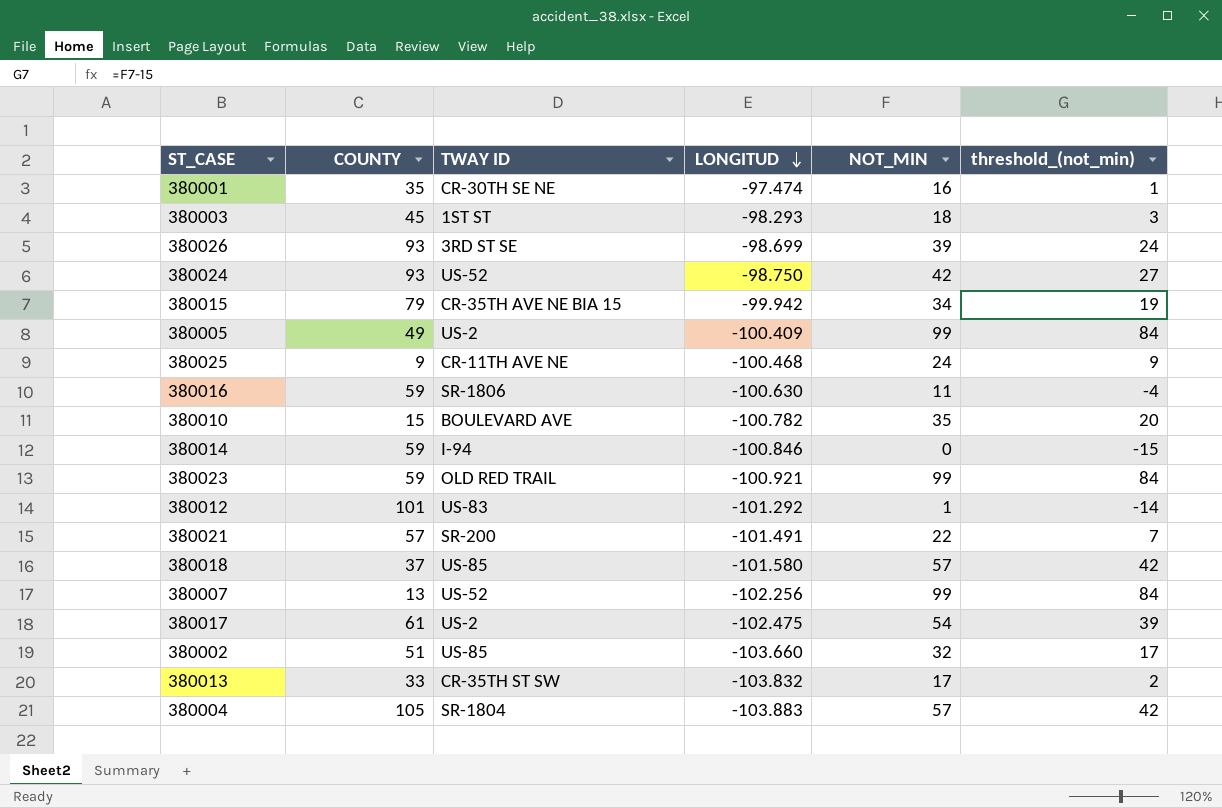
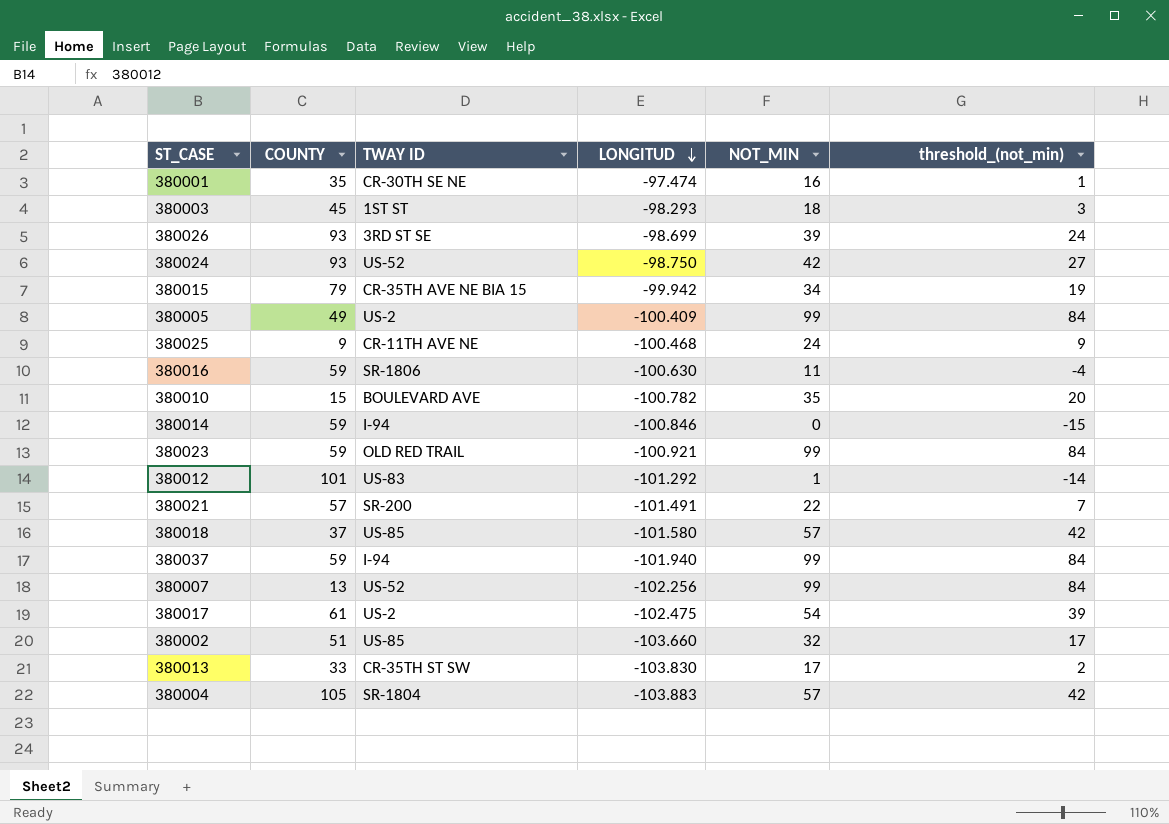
row 380037: none -> 59 | I-94 | -101.940 | 99 | 84
380013 | LONGITUD: -103.832 -> -103.830

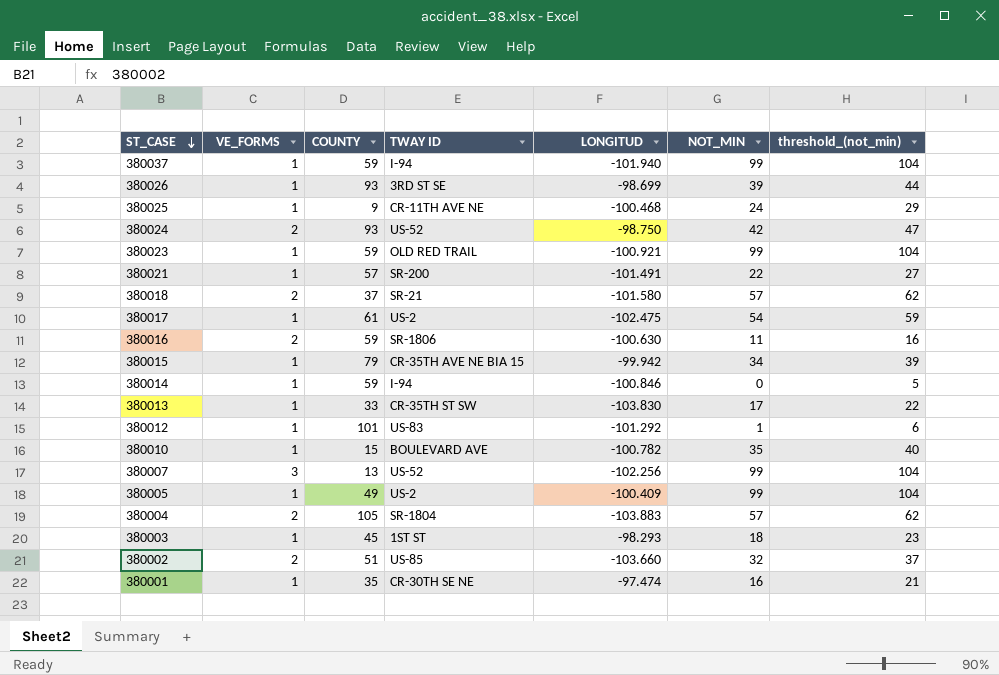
row order: LONGITUD descending -> ST_CASE descending
column VE_FORMS | position: none -> 2
column threshold_(not_min) | formula: [NOT_MIN] - 15 -> [NOT_MIN] + 5
380018 | TWAY ID: US-85 -> SR-21

